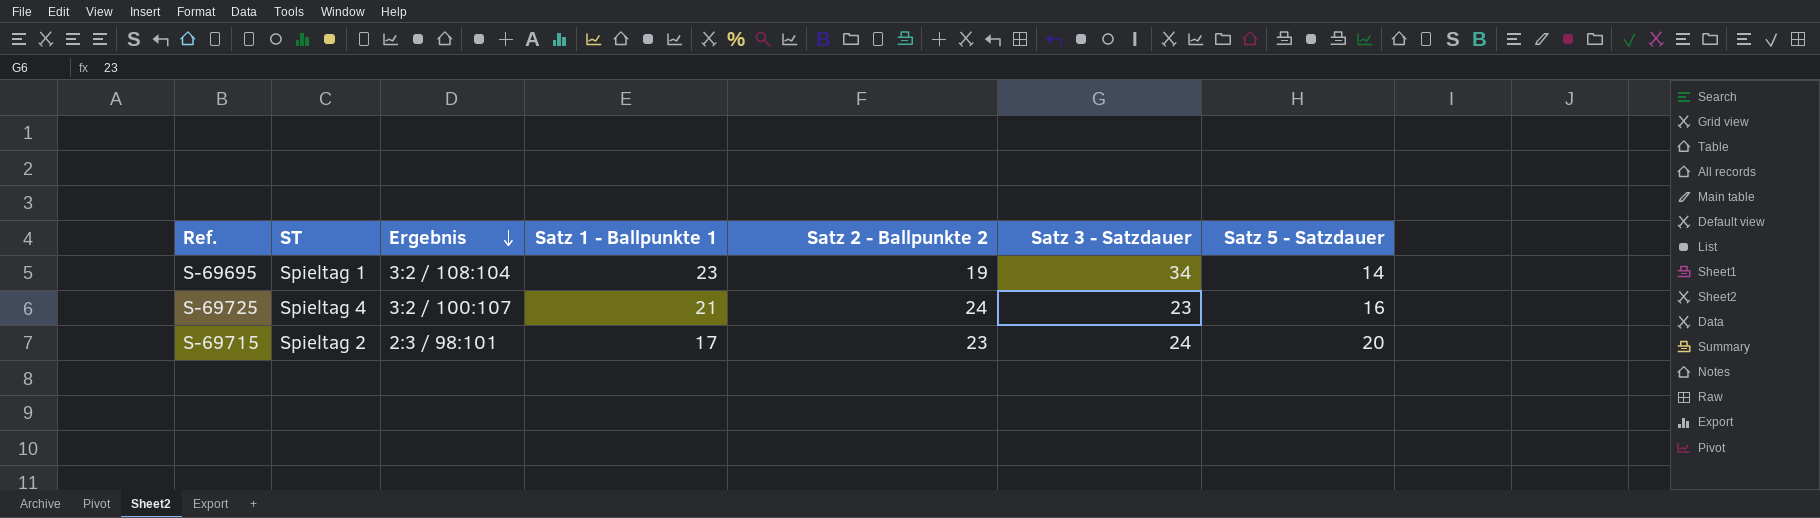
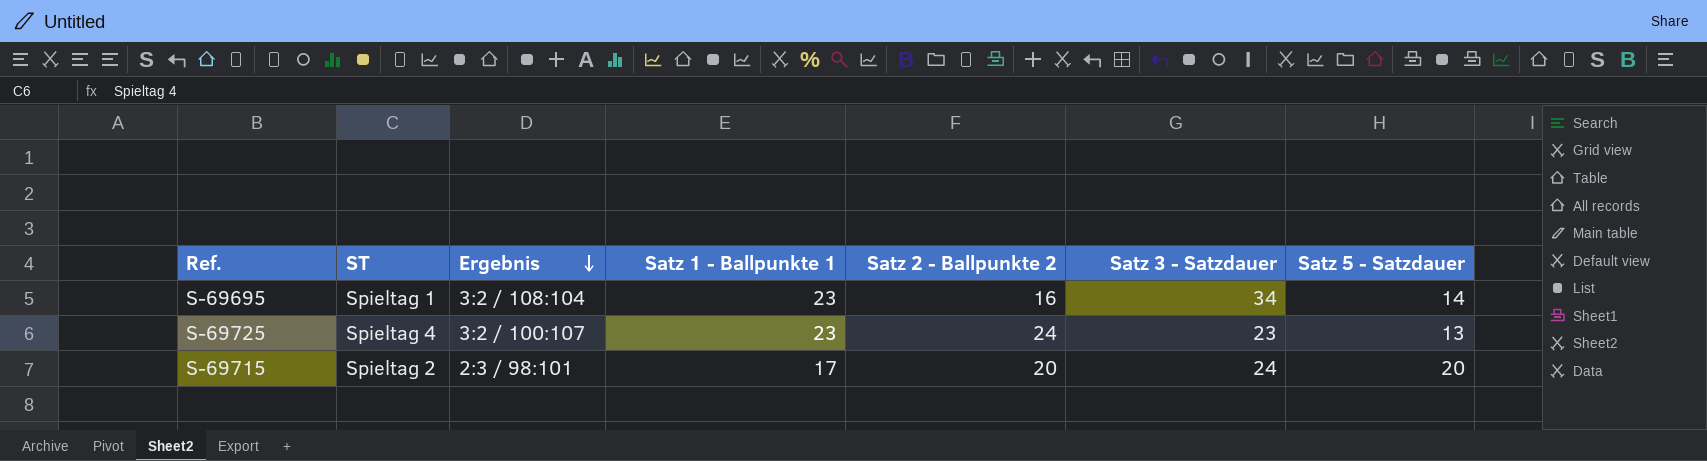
S-69695 | Satz 2 - Ballpunkte 2: 19 -> 16
S-69725 | Satz 1 - Ballpunkte 1: 21 -> 23
S-69725 | Satz 5 - Satzdauer: 16 -> 13
S-69715 | Satz 2 - Ballpunkte 2: 23 -> 20

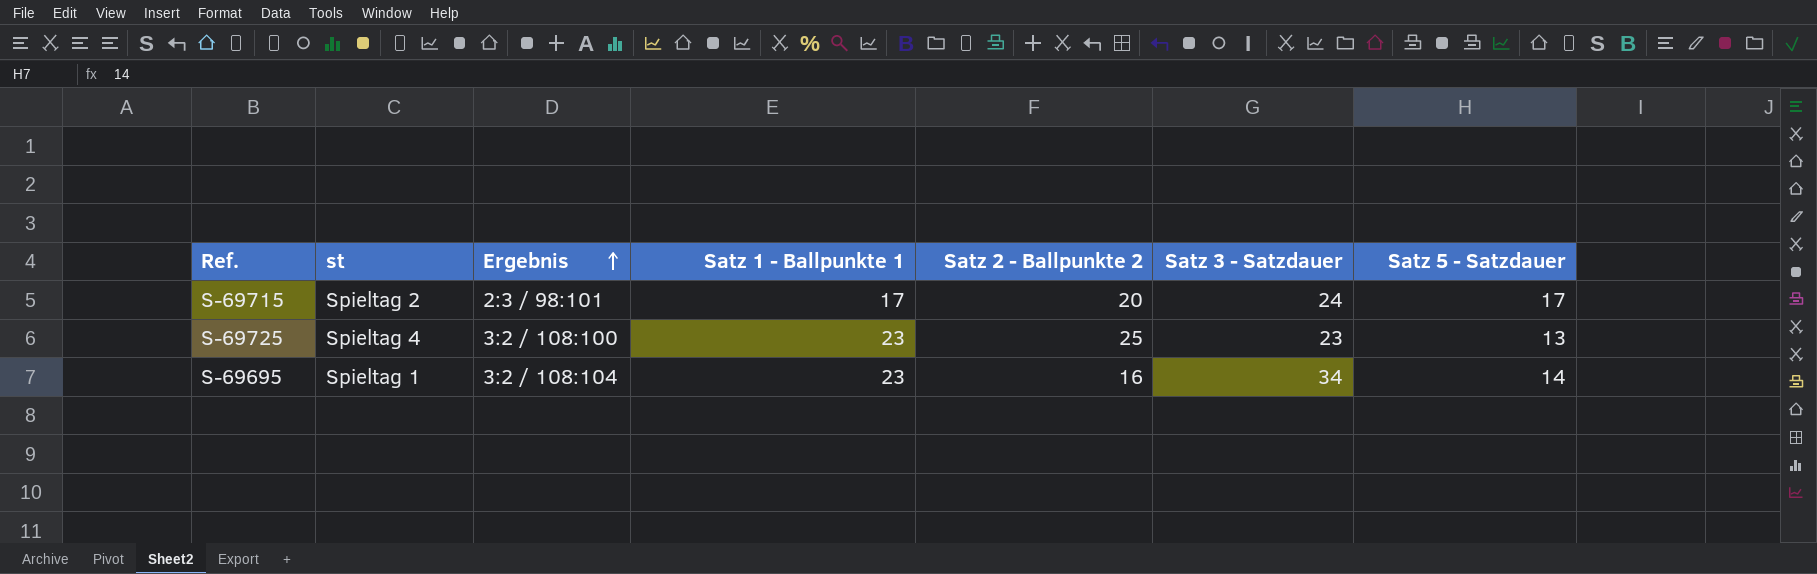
row order: Ergebnis descending -> Ergebnis ascending
column name: ST -> st
S-69715 | Satz 5 - Satzdauer: 20 -> 17
S-69725 | Ergebnis: 3:2 / 100:107 -> 3:2 / 108:100
S-69725 | Satz 2 - Ballpunkte 2: 24 -> 25

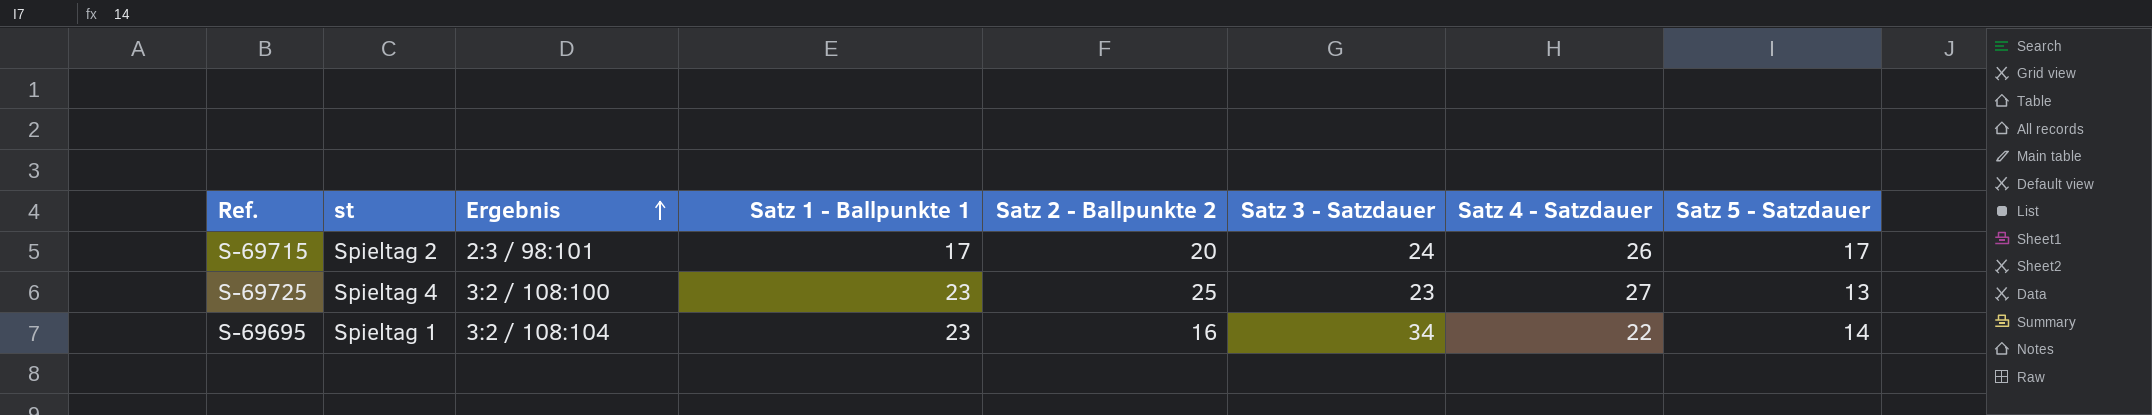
column Satz 4 - Satzdauer | position: none -> 7

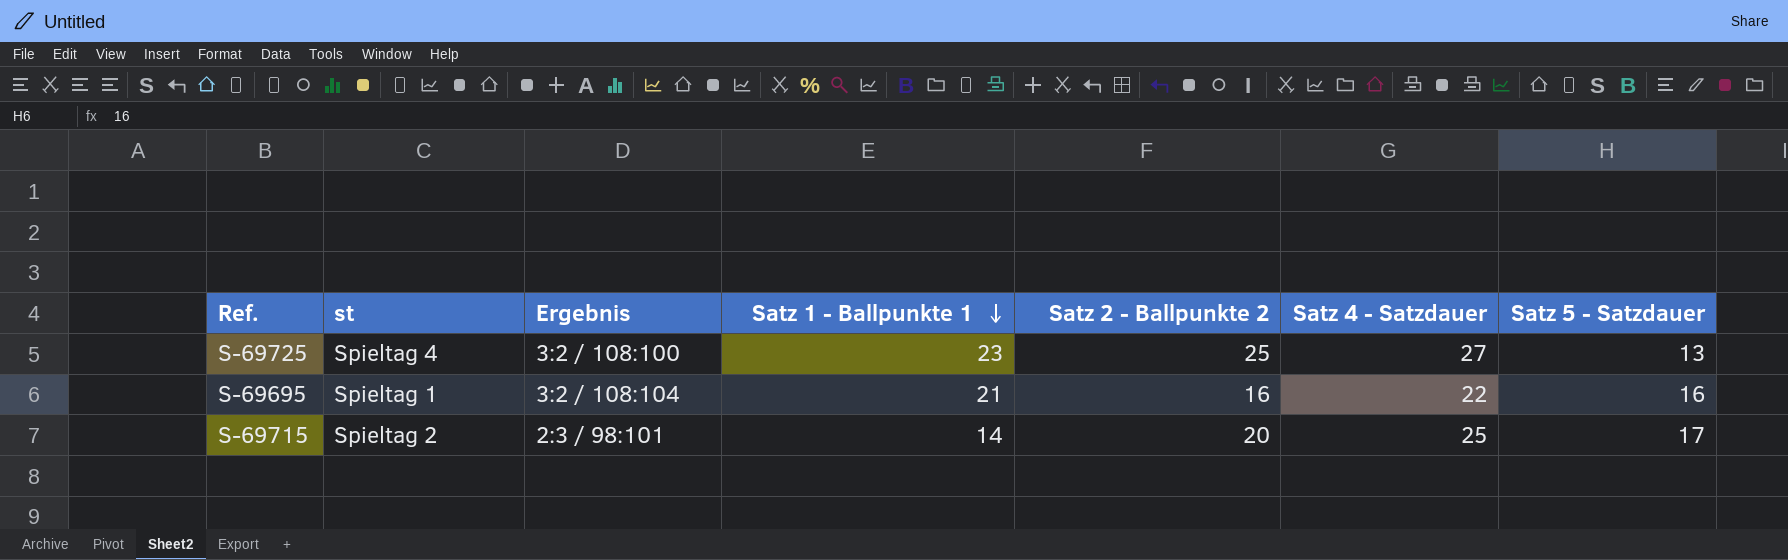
row order: Ergebnis ascending -> Satz 1 - Ballpunkte 1 descending
column Satz 3 - Satzdauer | position: 6 -> none
S-69695 | Satz 1 - Ballpunkte 1: 23 -> 21
S-69695 | Satz 5 - Satzdauer: 14 -> 16
S-69715 | Satz 1 - Ballpunkte 1: 17 -> 14
S-69715 | Satz 4 - Satzdauer: 26 -> 25

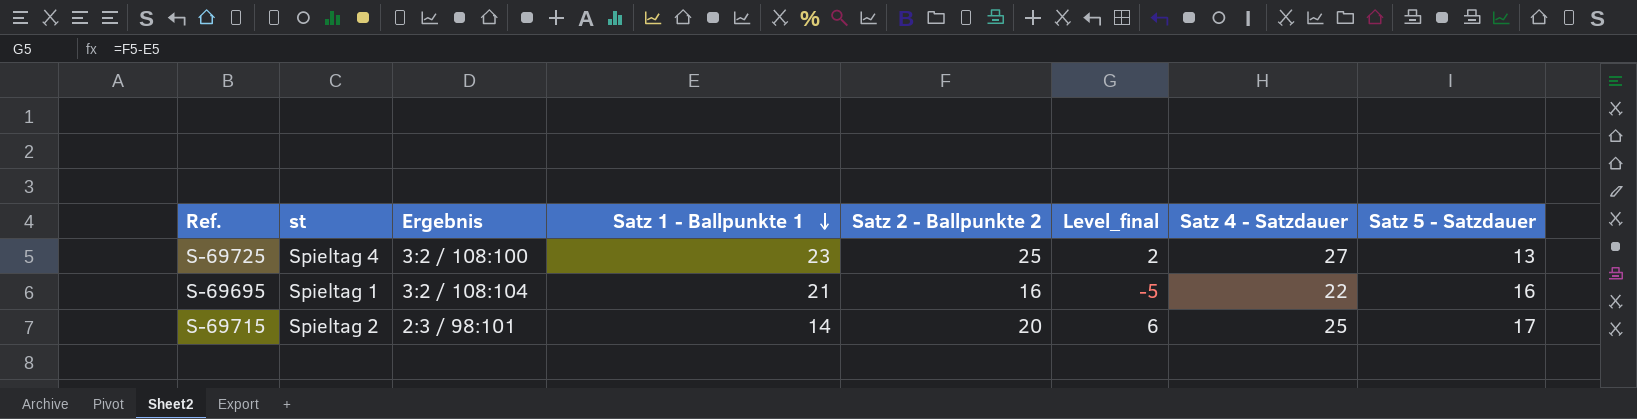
column Level_final | formula: none -> [Satz 2 - Ballpunkte 2] - [Satz 1 - Ballpunkte 1]

